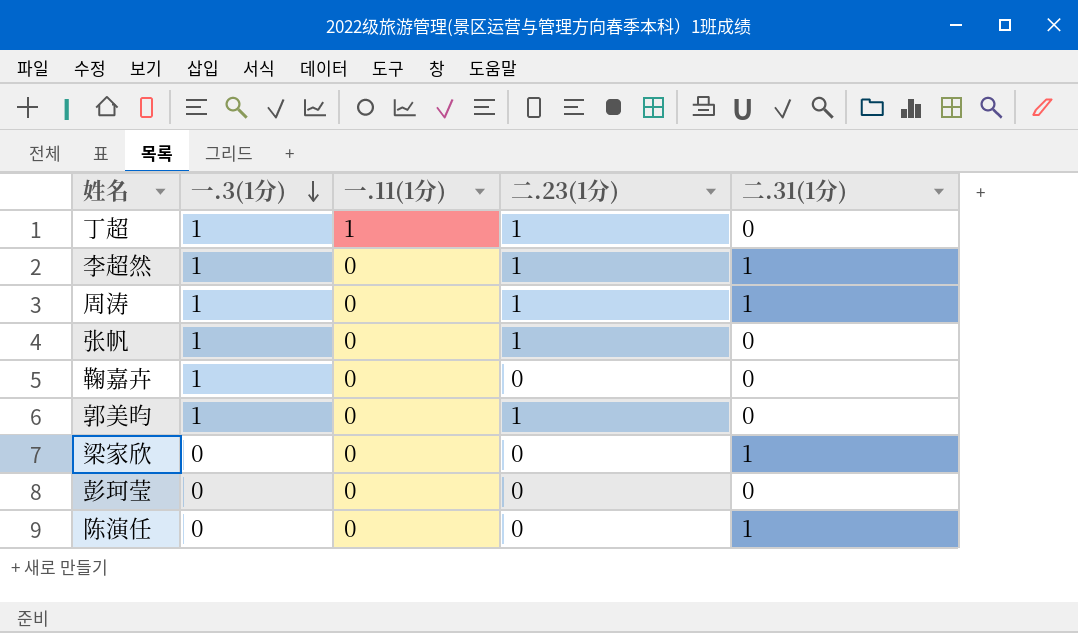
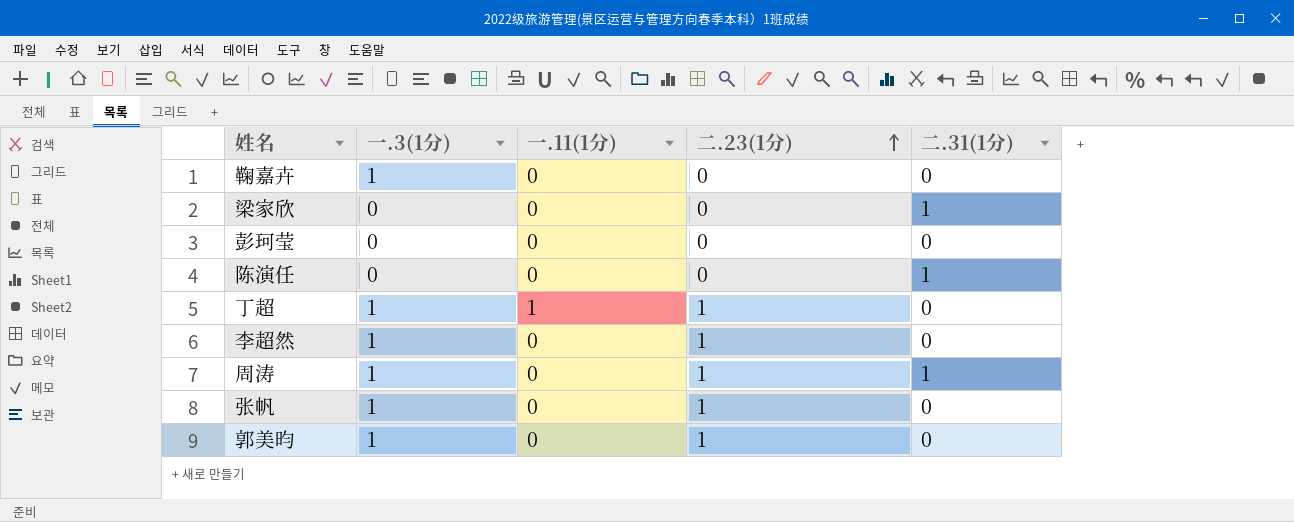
row order: 一.3(1分) descending -> 二.23(1分) ascending
李超然 | 二.31(1分): 1 -> 0

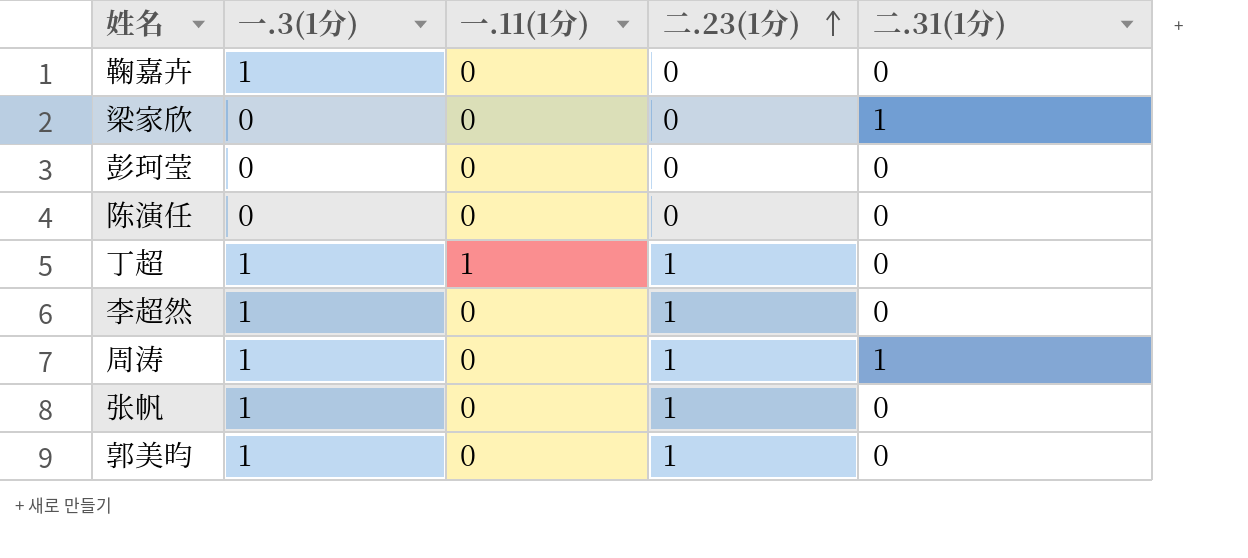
陈演任 | 二.31(1分): 1 -> 0

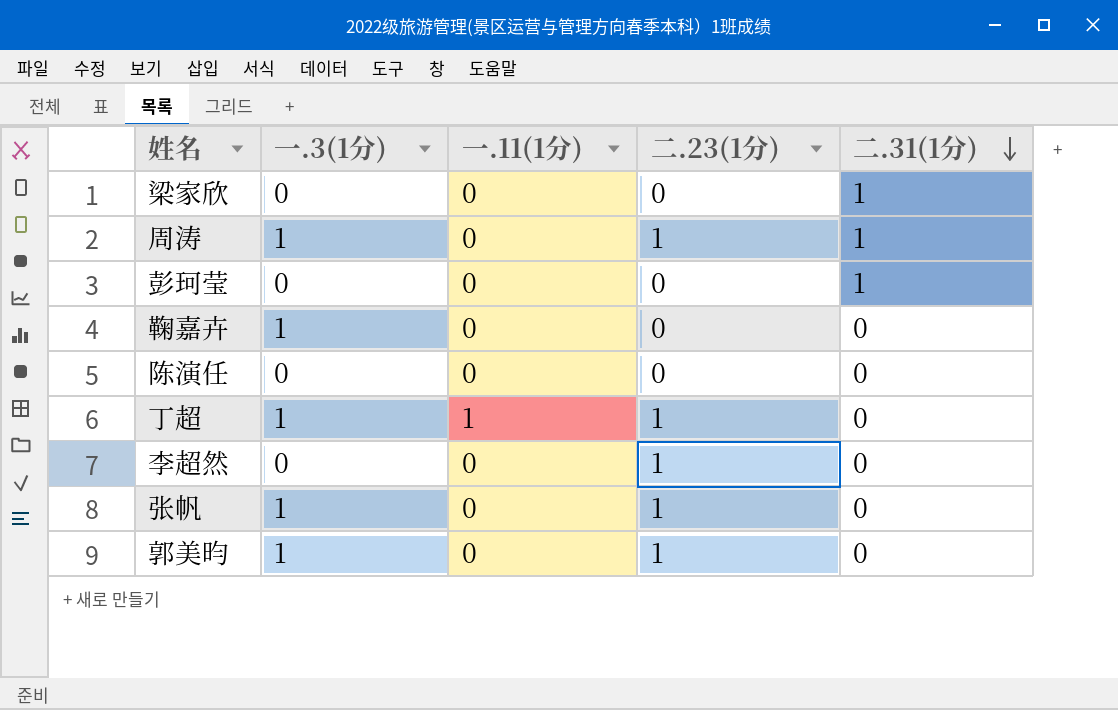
row order: 二.23(1分) ascending -> 二.31(1分) descending
彭珂莹 | 二.31(1分): 0 -> 1
李超然 | 一.3(1分): 1 -> 0

